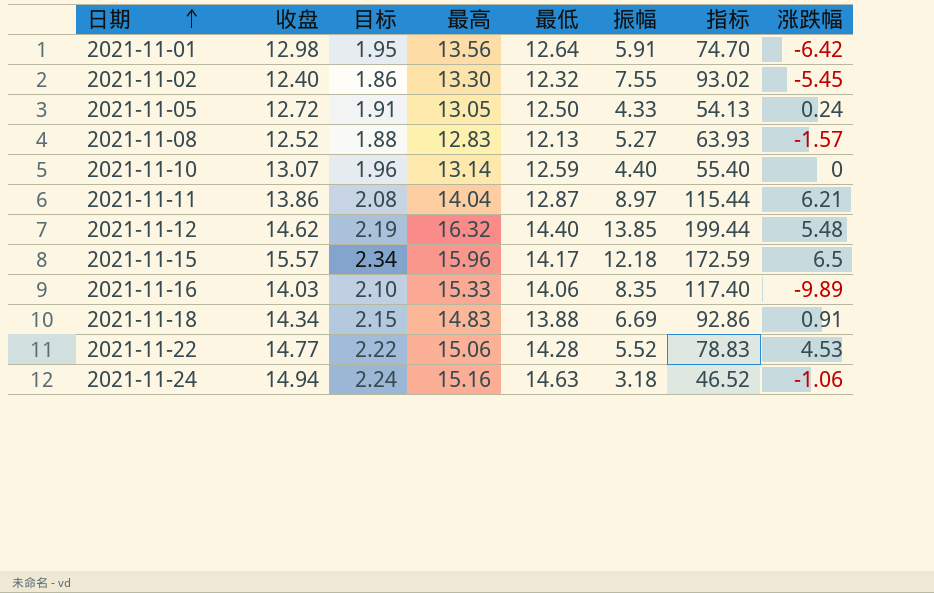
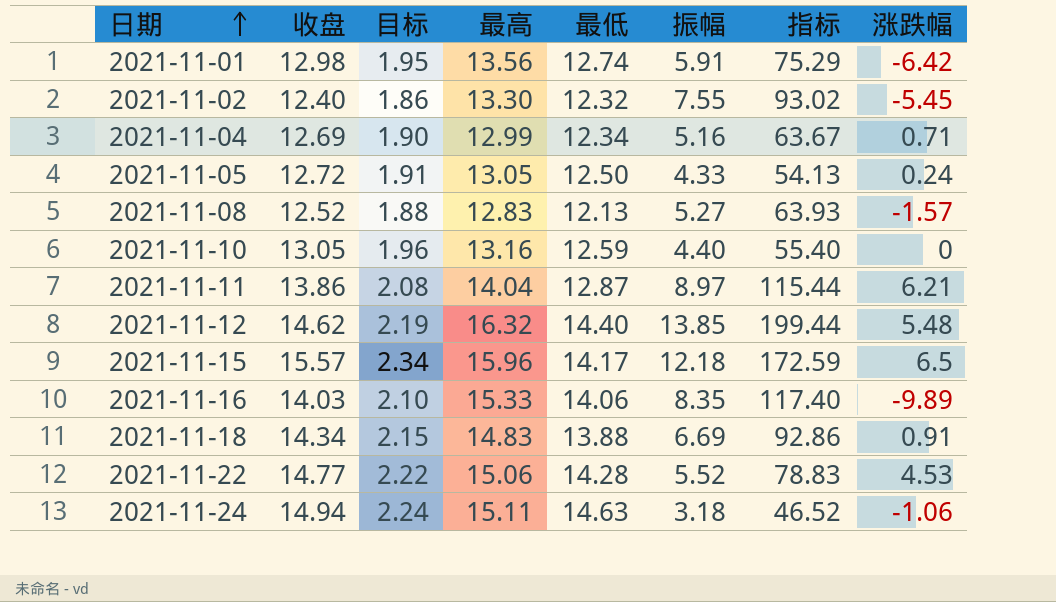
2021-11-01 | 最低: 12.64 -> 12.74
2021-11-01 | 指标: 74.70 -> 75.29
row 2021-11-04: none -> 12.69 | 1.90 | 12.99 | 12.34 | 5.16 | 63.67 | 0.71
2021-11-10 | 收盘: 13.07 -> 13.05
2021-11-10 | 最高: 13.14 -> 13.16
2021-11-24 | 最高: 15.16 -> 15.11

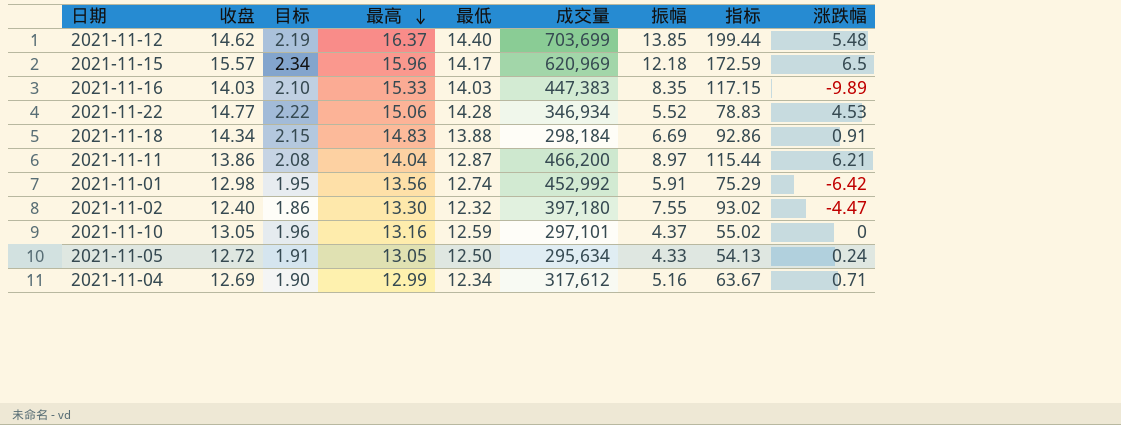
row order: 日期 ascending -> 最高 descending
column 成交量 | position: none -> 6
row 2021-11-08: 12.52 | 1.88 | 12.83 | 12.13 | 5.27 | 63.93 | -1.57 -> none
row 2021-11-24: 14.94 | 2.24 | 15.11 | 14.63 | 3.18 | 46.52 | -1.06 -> none
2021-11-12 | 最高: 16.32 -> 16.37
2021-11-16 | 最低: 14.06 -> 14.03
2021-11-16 | 指标: 117.40 -> 117.15
2021-11-02 | 涨跌幅: -5.45 -> -4.47
2021-11-10 | 振幅: 4.40 -> 4.37
2021-11-10 | 指标: 55.40 -> 55.02

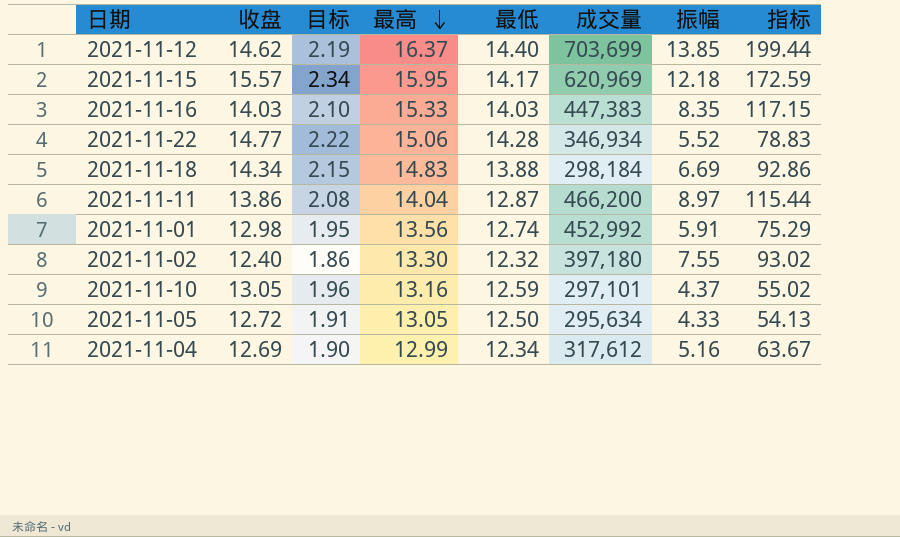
column 涨跌幅 | position: 9 -> none
2021-11-15 | 最高: 15.96 -> 15.95

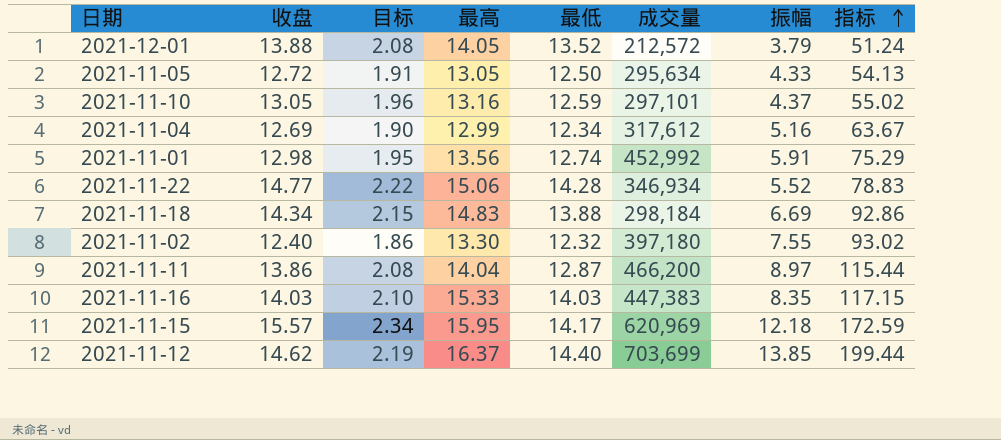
row order: 最高 descending -> 指标 ascending
row 2021-12-01: none -> 13.88 | 2.08 | 14.05 | 13.52 | 212,572 | 3.79 | 51.24

